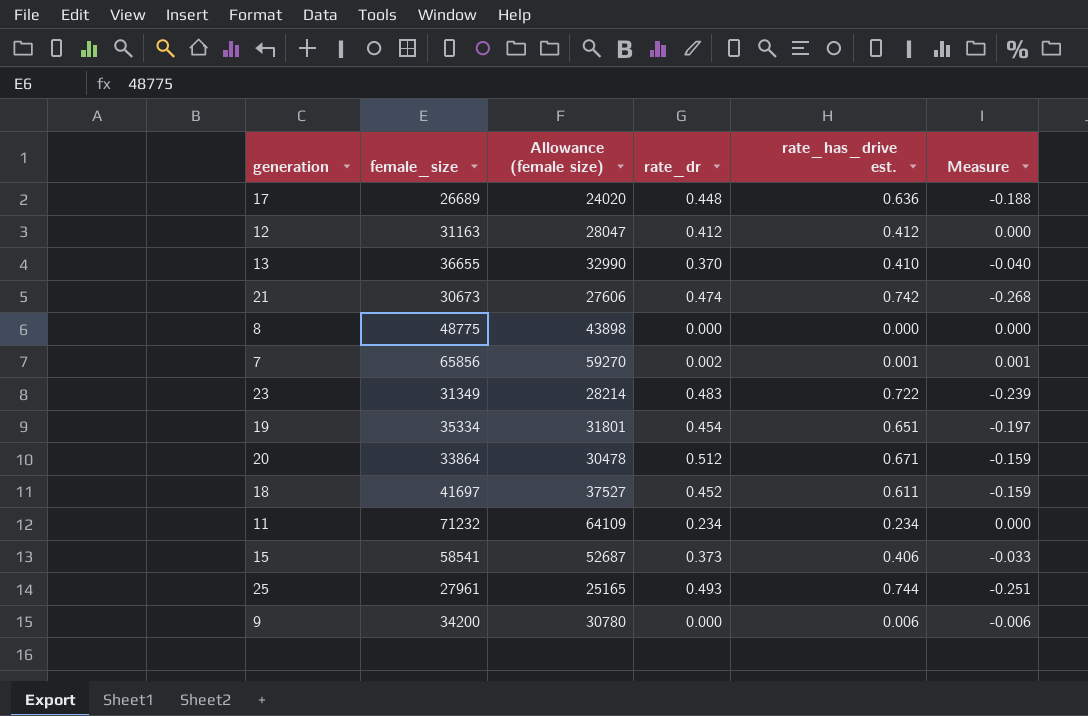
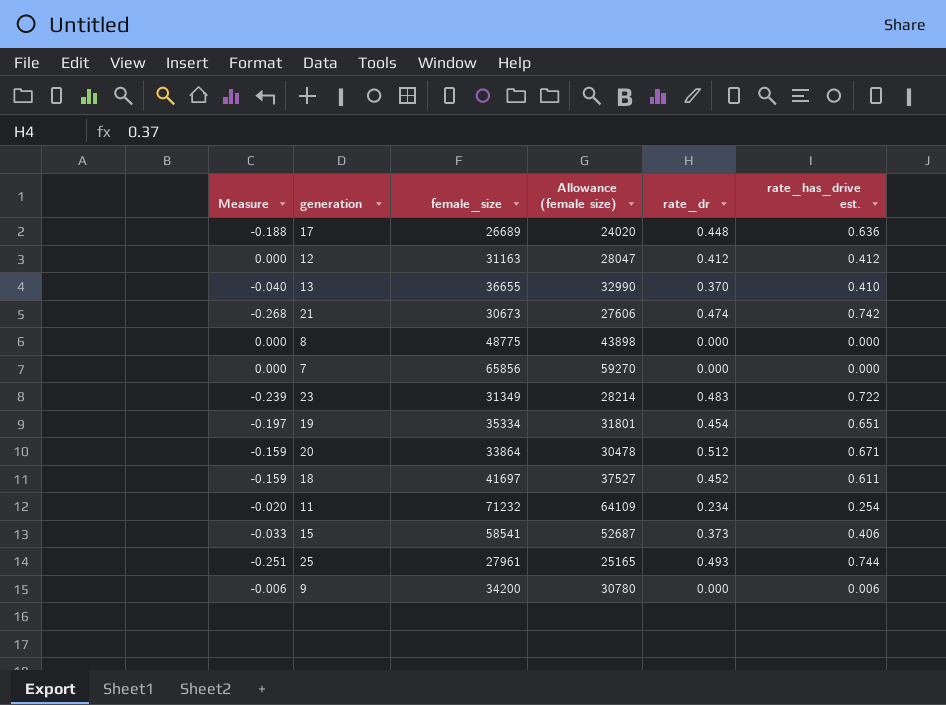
column Measure | position: 6 -> 1
7 | Measure: 0.001 -> 0.000
7 | rate_dr: 0.002 -> 0.000
7 | rate_has_drive est.: 0.001 -> 0.000
11 | Measure: 0.000 -> -0.020
11 | rate_has_drive est.: 0.234 -> 0.254

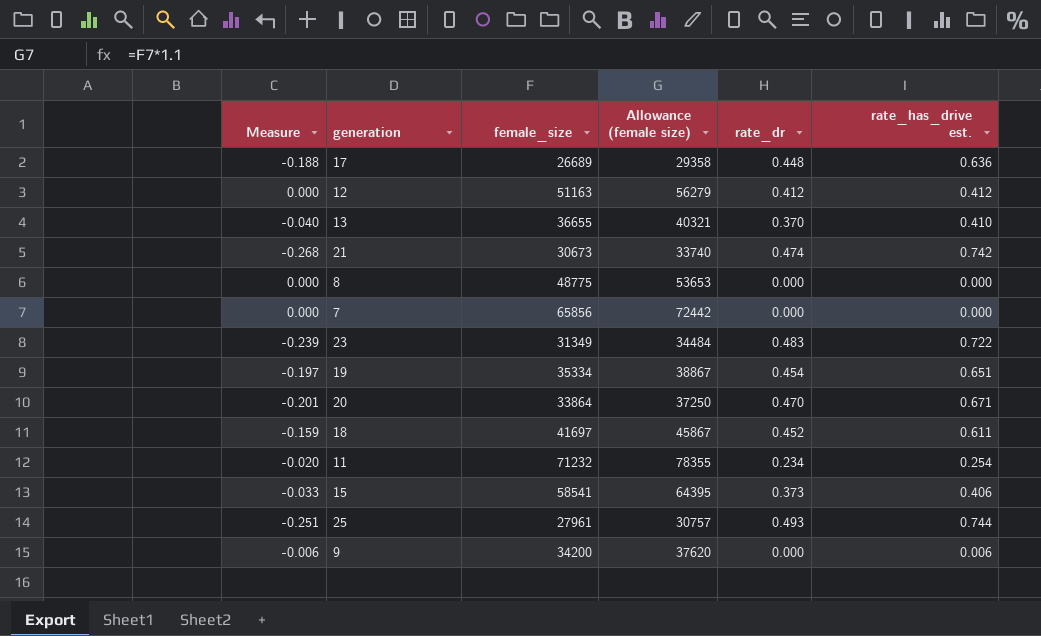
column Allowance (female size) | formula: [female_size] * 0.9 -> [female_size] * 1.1
12 | female_size: 31163 -> 51163
20 | Measure: -0.159 -> -0.201
20 | rate_dr: 0.512 -> 0.470

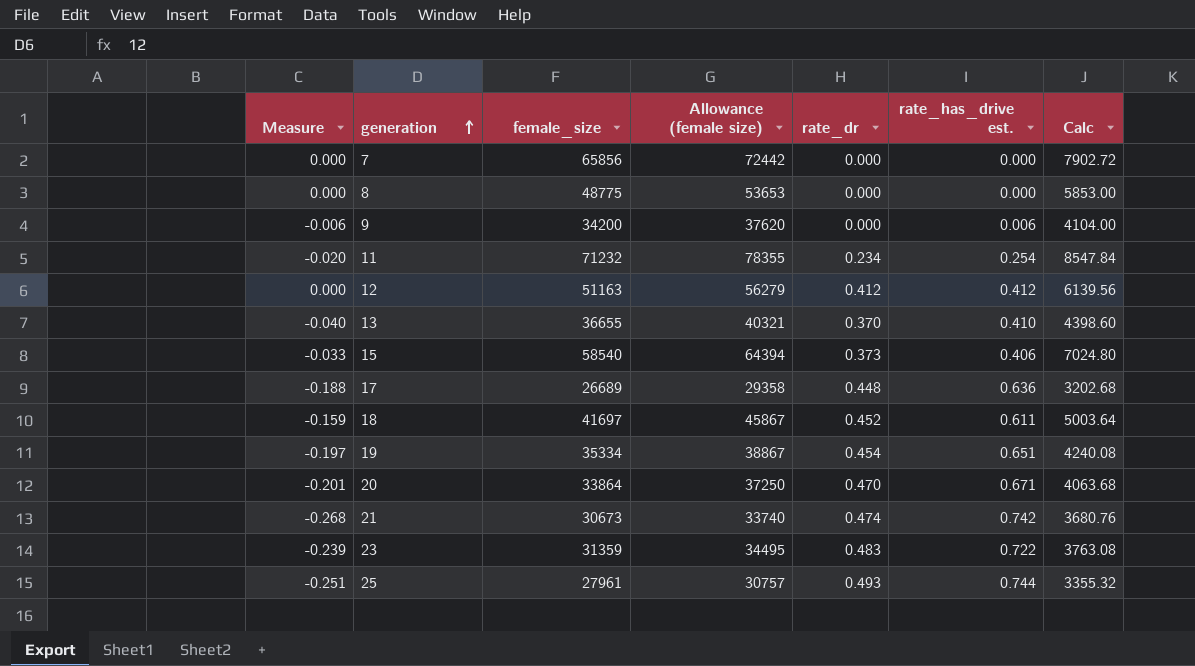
row order: none -> generation ascending
column Calc | formula: none -> [female_size] * 0.12
15 | female_size: 58541 -> 58540
15 | Allowance (female size): 64395 -> 64394
23 | female_size: 31349 -> 31359
23 | Allowance (female size): 34484 -> 34495

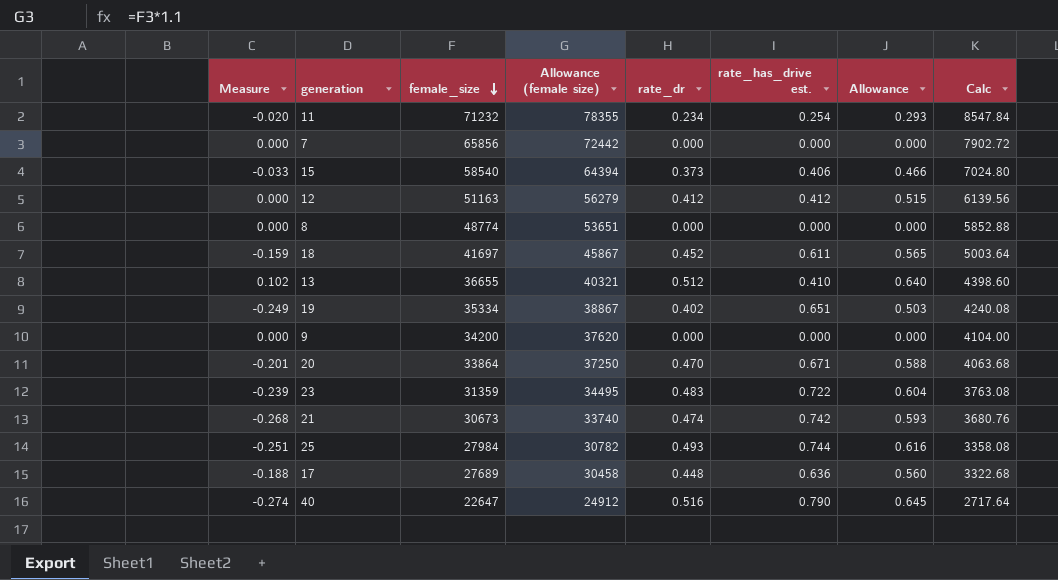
row order: generation ascending -> female_size descending
column Allowance | formula: none -> [rate_dr] * 1.25
8 | female_size: 48775 -> 48774
8 | Allowance (female size): 53653 -> 53651
8 | Calc: 5853.00 -> 5852.88
13 | Measure: -0.040 -> 0.102
13 | rate_dr: 0.370 -> 0.512
19 | Measure: -0.197 -> -0.249
19 | rate_dr: 0.454 -> 0.402
9 | Measure: -0.006 -> 0.000
9 | rate_has_drive est.: 0.006 -> 0.000
25 | female_size: 27961 -> 27984
25 | Allowance (female size): 30757 -> 30782
25 | Calc: 3355.32 -> 3358.08
17 | female_size: 26689 -> 27689
17 | Allowance (female size): 29358 -> 30458
17 | Calc: 3202.68 -> 3322.68
row 40: none -> -0.274 | 22647 | 24912 | 0.516 | 0.790 | 0.645 | 2717.64

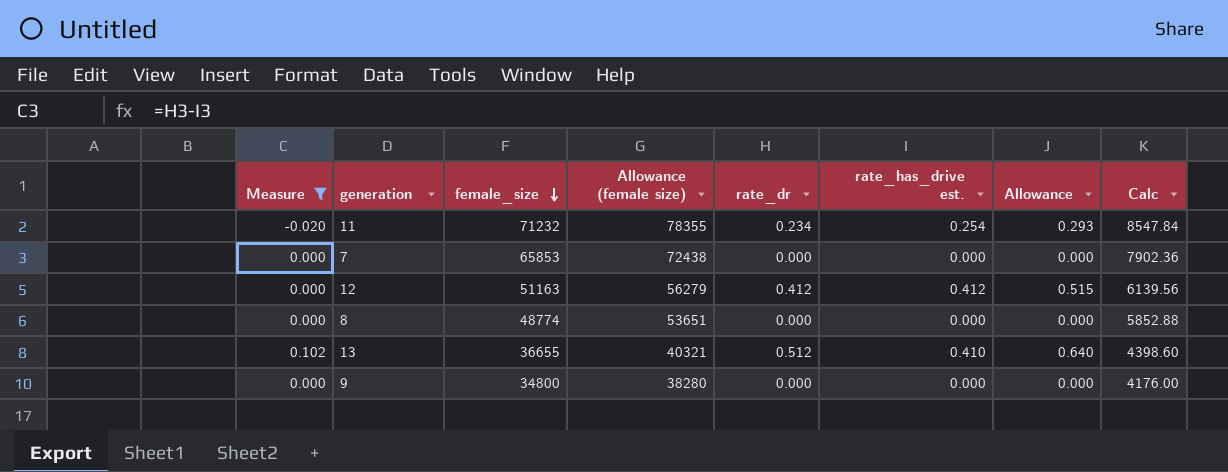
filter: none -> Measure >= -0.020
7 | female_size: 65856 -> 65853
7 | Allowance (female size): 72442 -> 72438
7 | Calc: 7902.72 -> 7902.36
9 | female_size: 34200 -> 34800
9 | Allowance (female size): 37620 -> 38280
9 | Calc: 4104.00 -> 4176.00

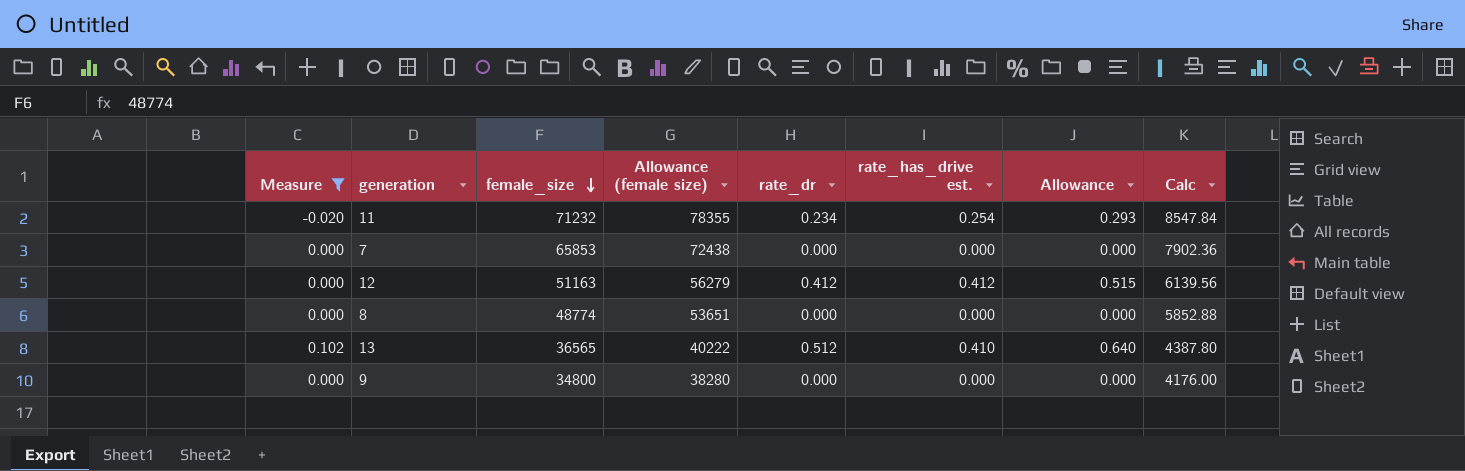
13 | female_size: 36655 -> 36565
13 | Allowance (female size): 40321 -> 40222
13 | Calc: 4398.60 -> 4387.80

